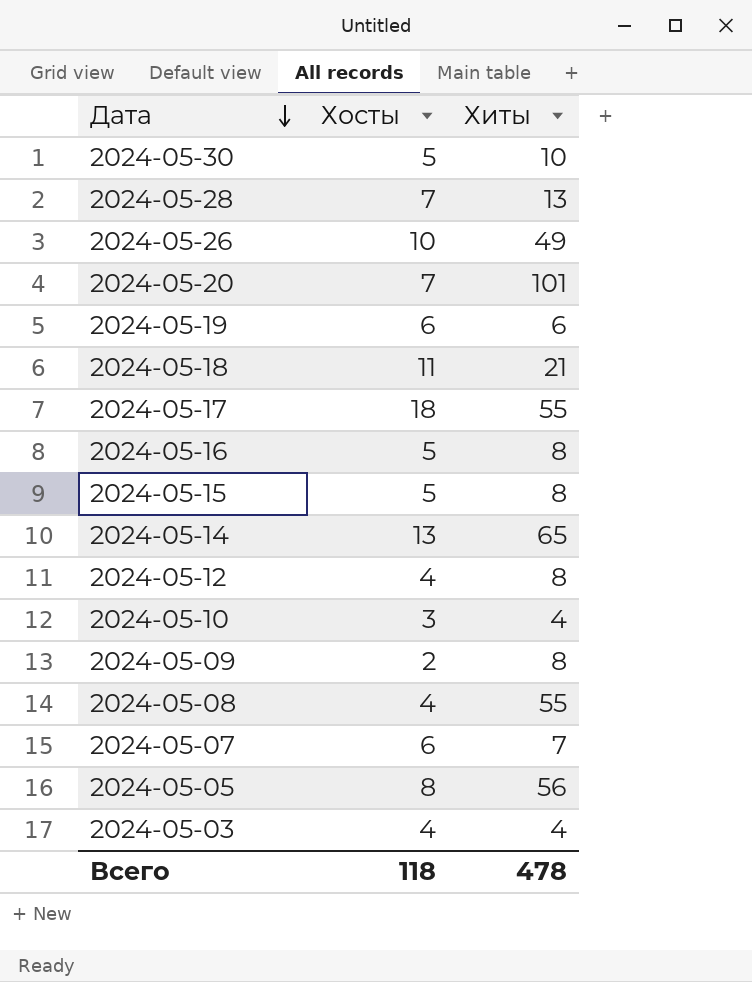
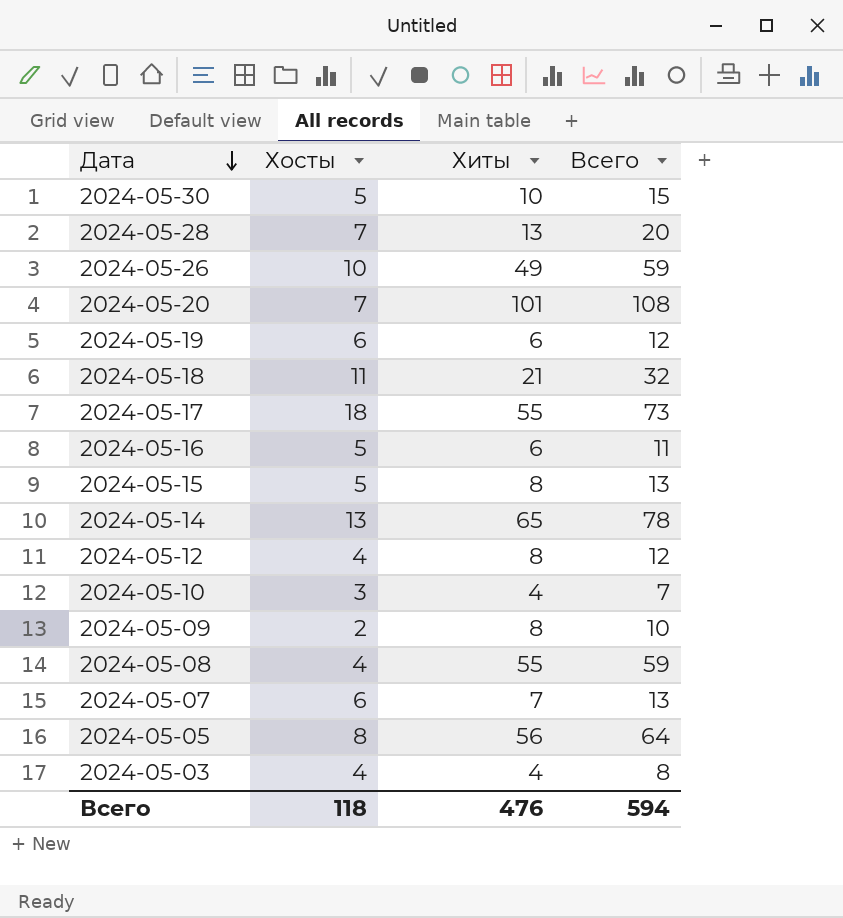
column Всего | formula: none -> [Хосты] + [Хиты]
2024-05-16 | Хиты: 8 -> 6
Всего | Хиты: 478 -> 476

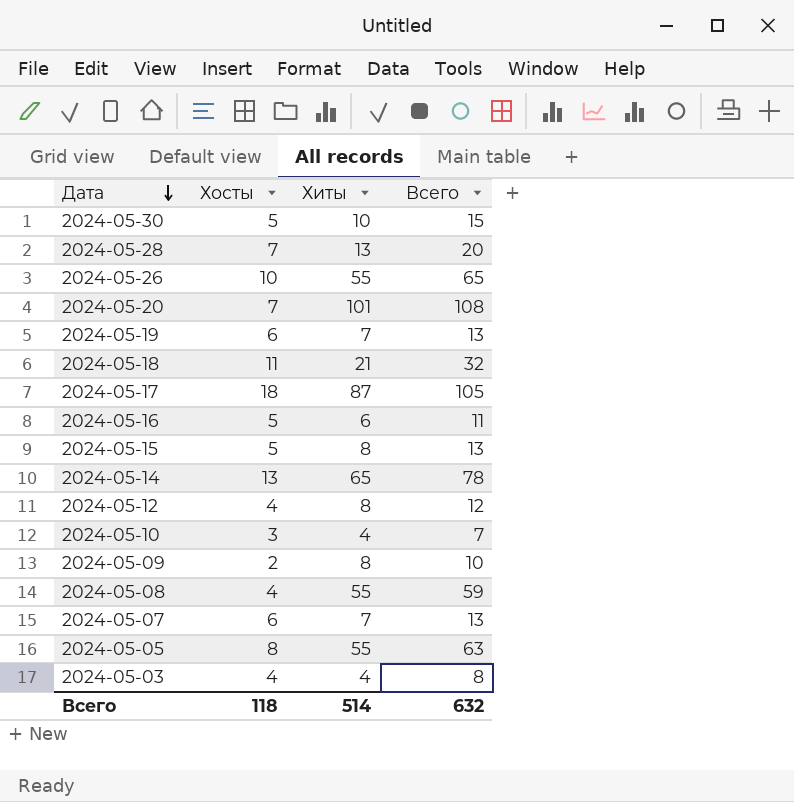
2024-05-26 | Хиты: 49 -> 55
2024-05-26 | Всего: 59 -> 65
2024-05-19 | Хиты: 6 -> 7
2024-05-19 | Всего: 12 -> 13
2024-05-17 | Хиты: 55 -> 87
2024-05-17 | Всего: 73 -> 105
2024-05-05 | Хиты: 56 -> 55
2024-05-05 | Всего: 64 -> 63
Всего | Хиты: 476 -> 514
Всего | Всего: 594 -> 632

